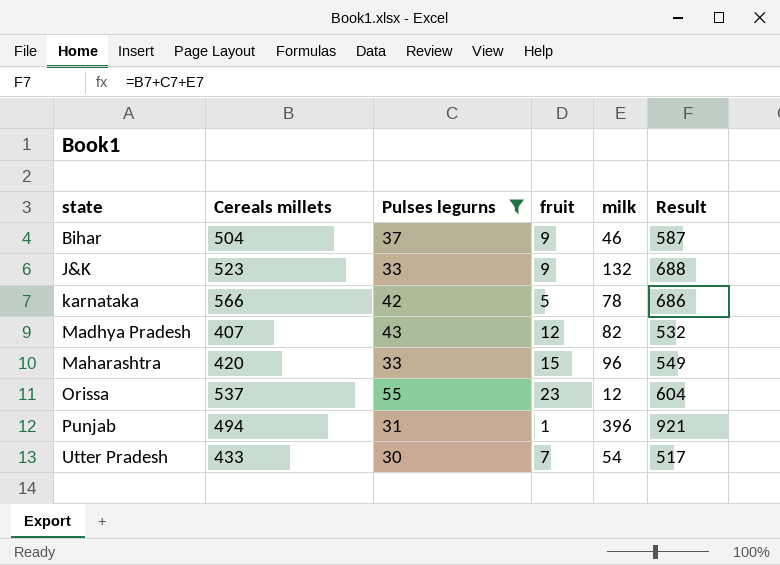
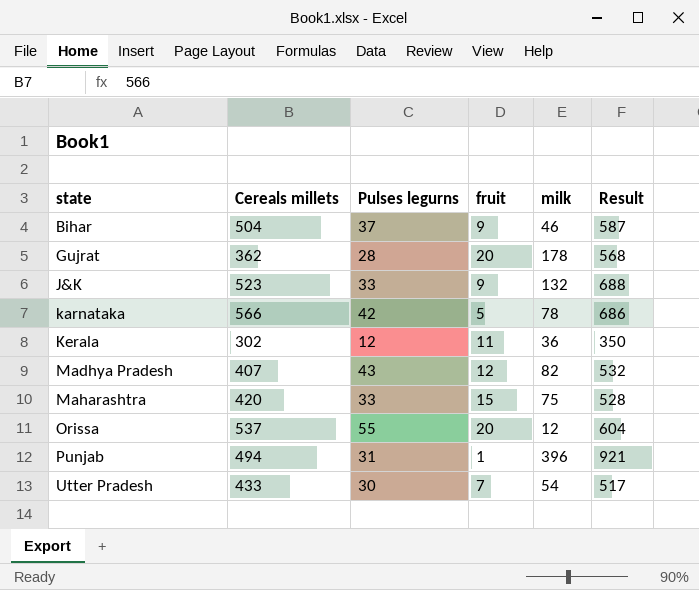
filter: Pulses legurns >= 30 -> none
Maharashtra | milk: 96 -> 75
Maharashtra | Result: 549 -> 528
Orissa | fruit: 23 -> 20

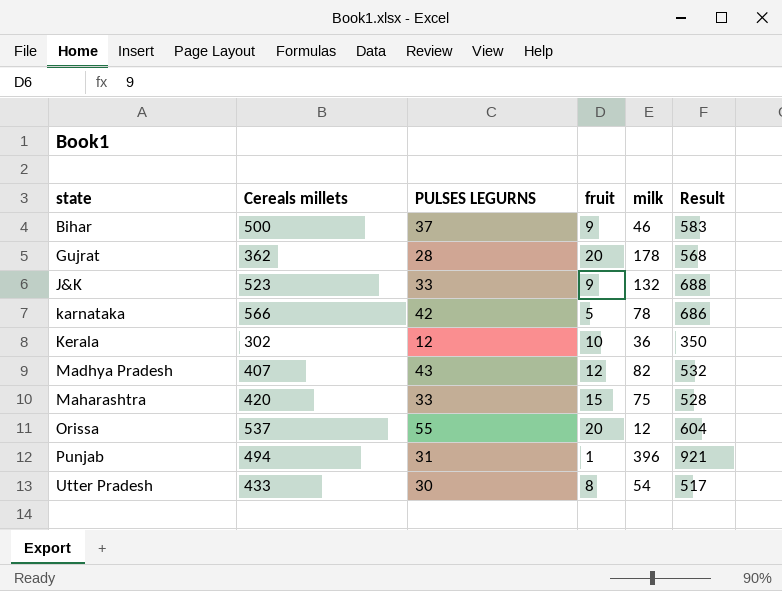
column name: Pulses legurns -> PULSES LEGURNS
Bihar | Cereals millets: 504 -> 500
Bihar | Result: 587 -> 583
Kerala | fruit: 11 -> 10
Utter Pradesh | fruit: 7 -> 8

